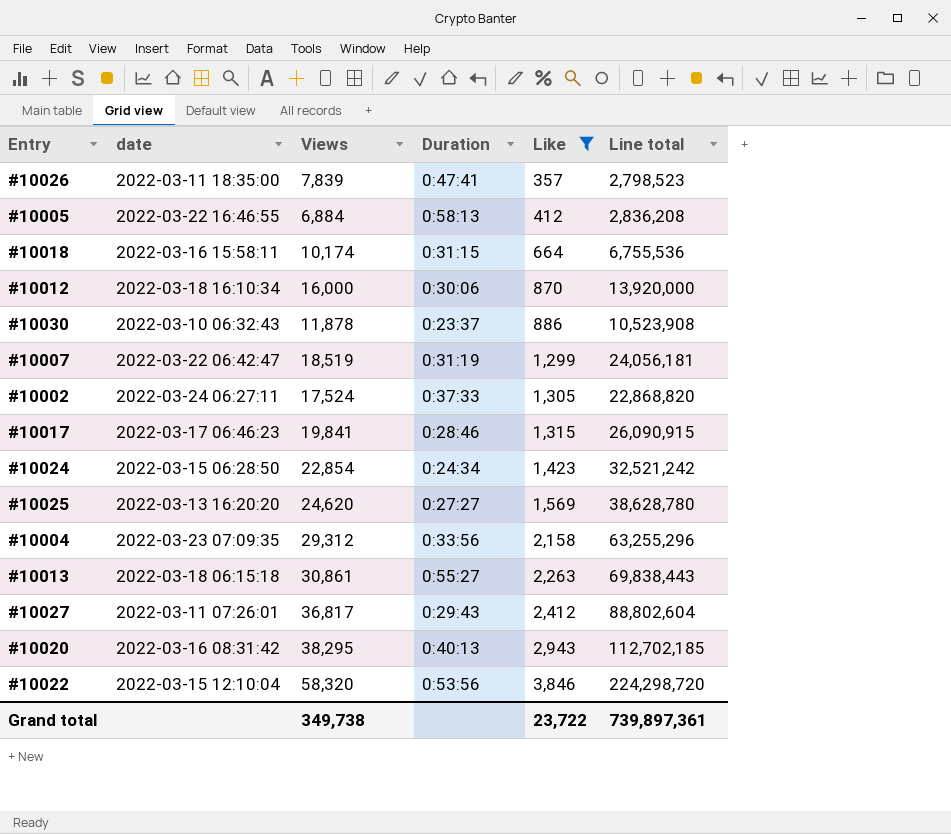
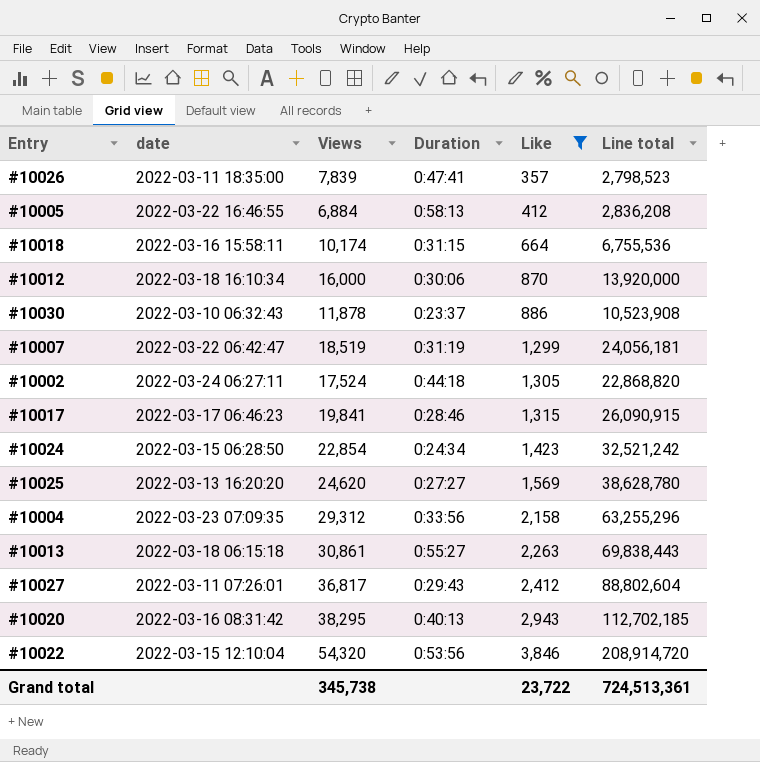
#10002 | Duration: 0:37:33 -> 0:44:18
#10022 | Views: 58,320 -> 54,320
#10022 | Line total: 224,298,720 -> 208,914,720
Grand total | Views: 349,738 -> 345,738
Grand total | Line total: 739,897,361 -> 724,513,361

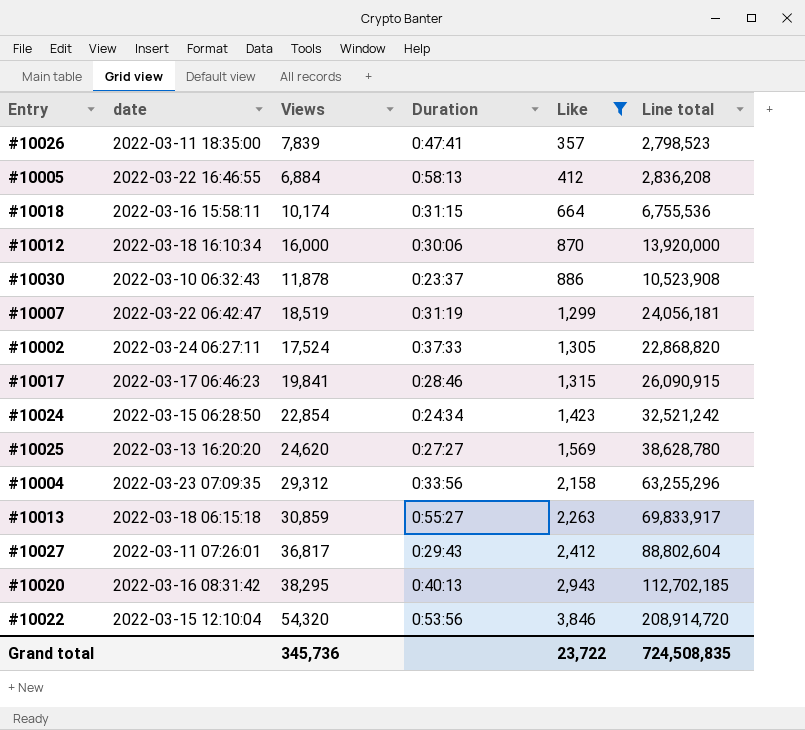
#10002 | Duration: 0:44:18 -> 0:37:33
#10013 | Views: 30,861 -> 30,859
#10013 | Line total: 69,838,443 -> 69,833,917
Grand total | Views: 345,738 -> 345,736
Grand total | Line total: 724,513,361 -> 724,508,835

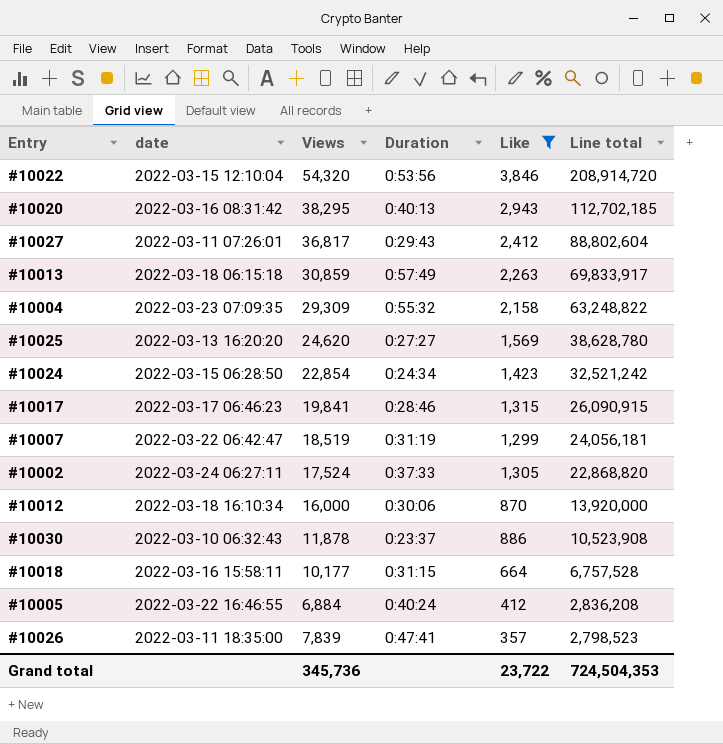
row order: Like ascending -> Line total descending
#10013 | Duration: 0:55:27 -> 0:57:49
#10004 | Views: 29,312 -> 29,309
#10004 | Duration: 0:33:56 -> 0:55:32
#10004 | Line total: 63,255,296 -> 63,248,822
#10018 | Views: 10,174 -> 10,177
#10018 | Line total: 6,755,536 -> 6,757,528
#10005 | Duration: 0:58:13 -> 0:40:24
Grand total | Line total: 724,508,835 -> 724,504,353

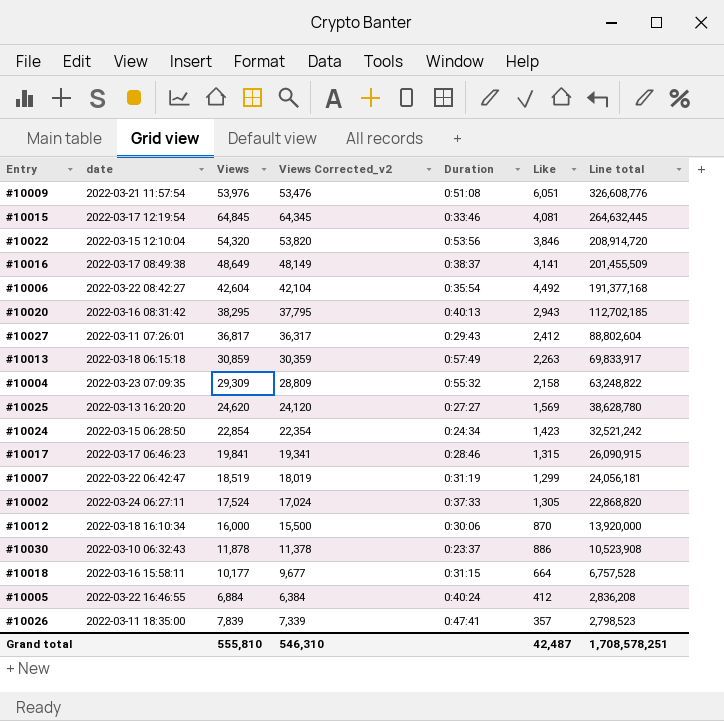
filter: Like <= 3,846 -> none
column Views Corrected_v2 | formula: none -> [Views] - 500
Grand total | Views: 345,736 -> 555,810
Grand total | Like: 23,722 -> 42,487
Grand total | Line total: 724,504,353 -> 1,708,578,251

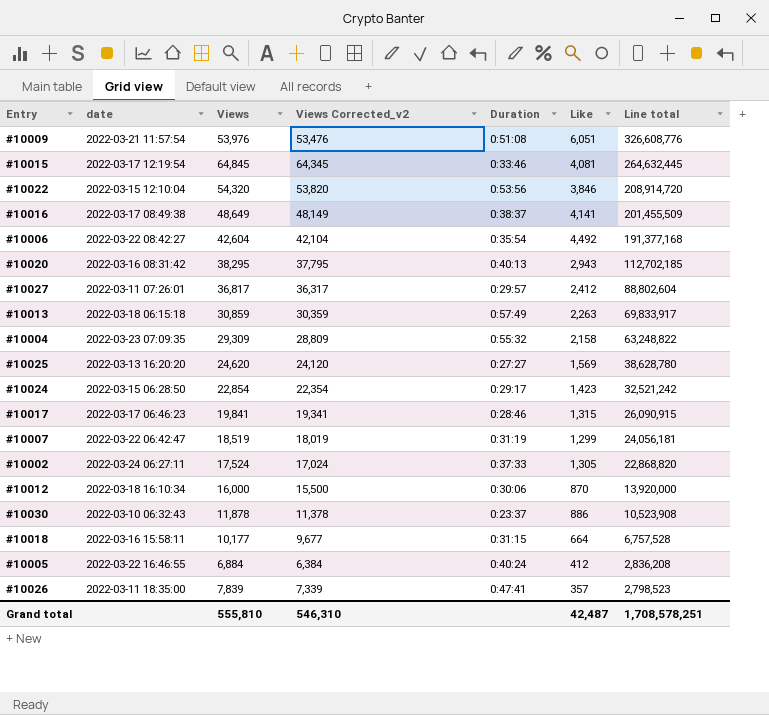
#10027 | Duration: 0:29:43 -> 0:29:57
#10024 | Duration: 0:24:34 -> 0:29:17

